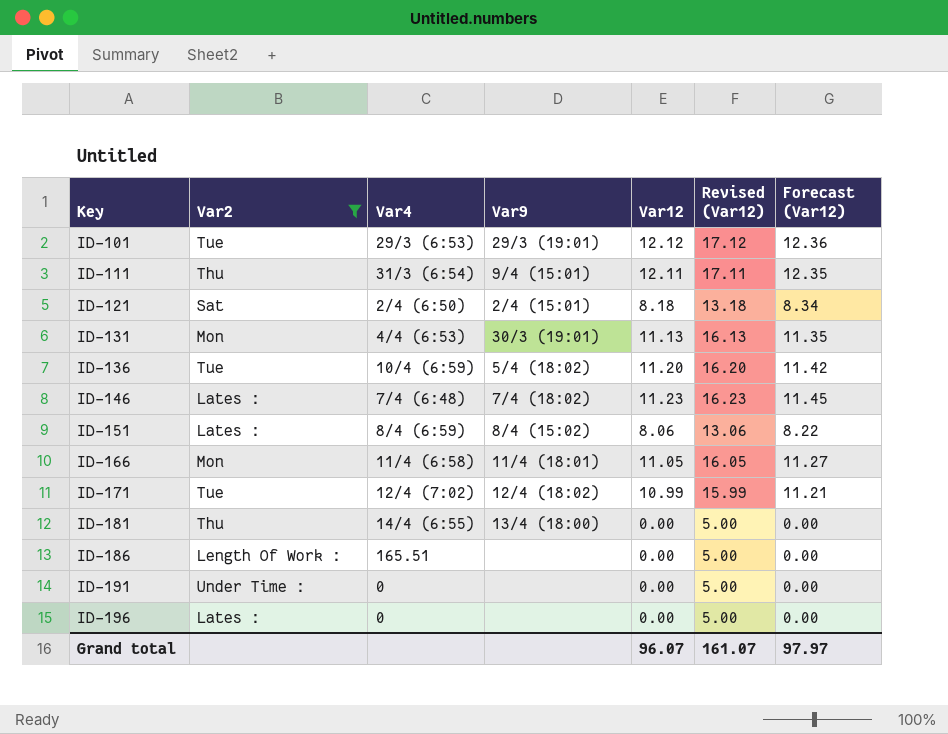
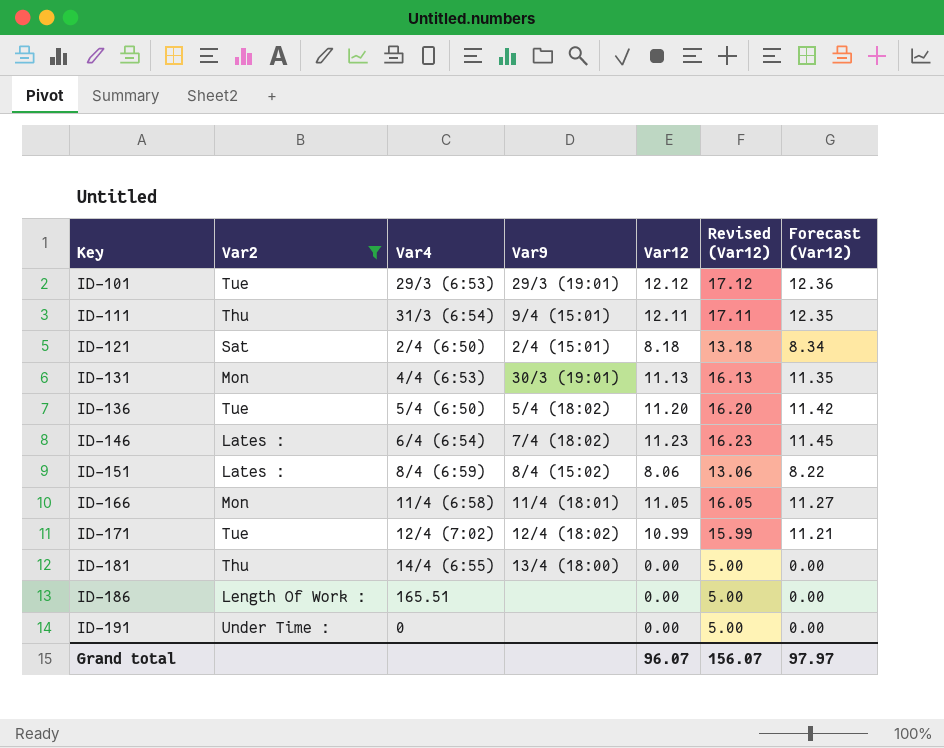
row ID-196: Lates : | 0 | none | 0.00 | 5.00 | 0.00 -> none
ID-136 | Var4: 10/4 (6:59) -> 5/4 (6:50)
ID-146 | Var4: 7/4 (6:48) -> 6/4 (6:54)
Grand total | Revised (Var12): 161.07 -> 156.07

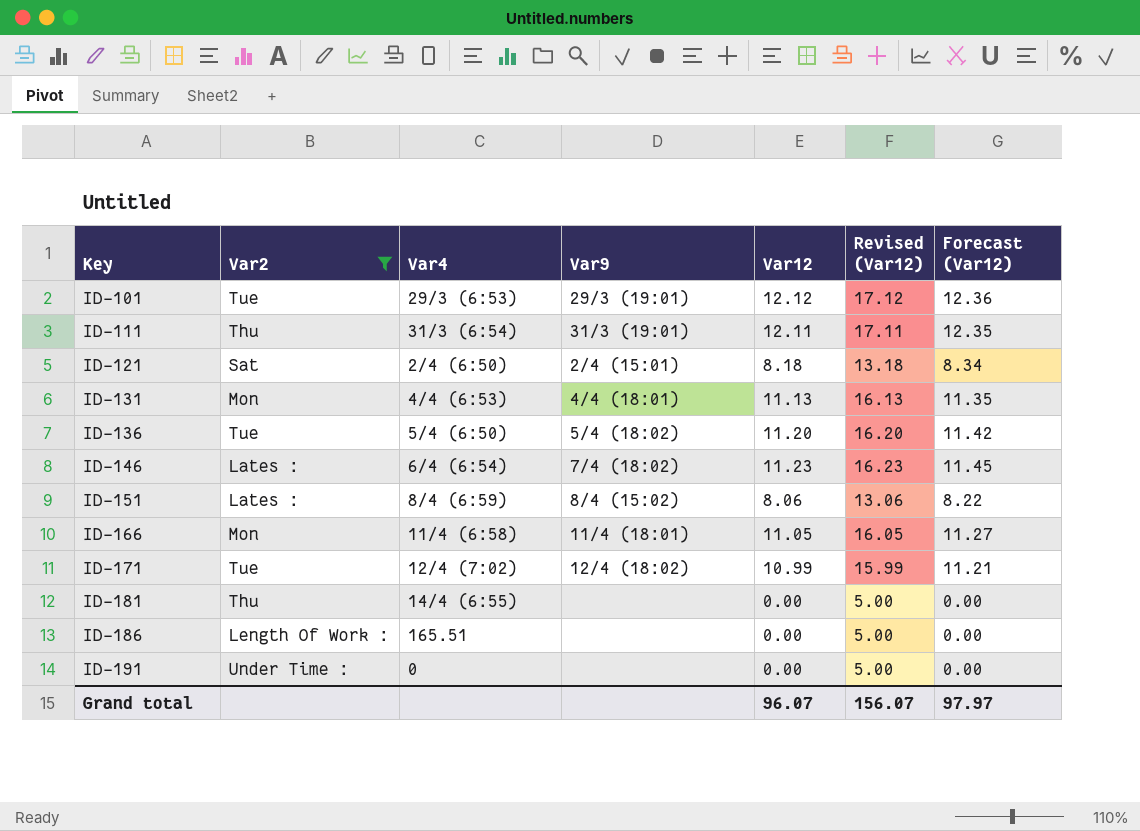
ID-111 | Var9: 9/4 (15:01) -> 31/3 (19:01)
ID-131 | Var9: 30/3 (19:01) -> 4/4 (18:01)
ID-181 | Var9: 13/4 (18:00) -> none

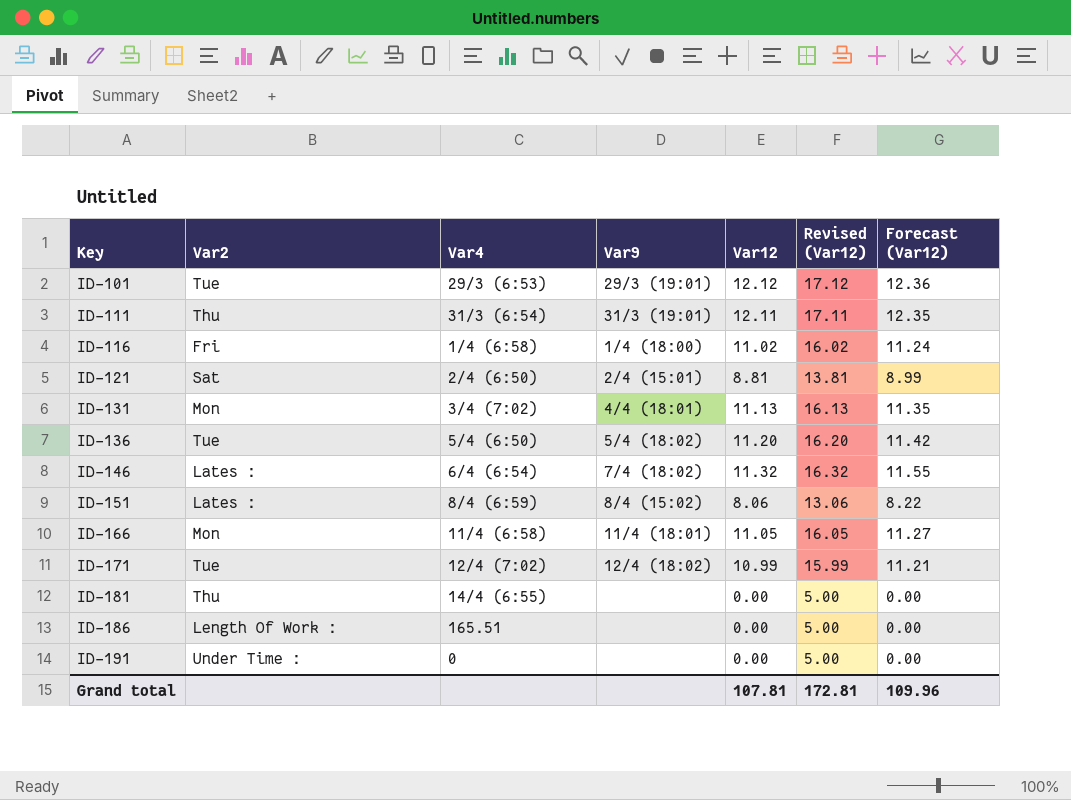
filter: Var2 != Fri -> none
ID-121 | Var12: 8.18 -> 8.81
ID-121 | Revised (Var12): 13.18 -> 13.81
ID-121 | Forecast (Var12): 8.34 -> 8.99
ID-131 | Var4: 4/4 (6:53) -> 3/4 (7:02)
ID-146 | Var12: 11.23 -> 11.32
ID-146 | Revised (Var12): 16.23 -> 16.32
ID-146 | Forecast (Var12): 11.45 -> 11.55
Grand total | Var12: 96.07 -> 107.81
Grand total | Revised (Var12): 156.07 -> 172.81
Grand total | Forecast (Var12): 97.97 -> 109.96

